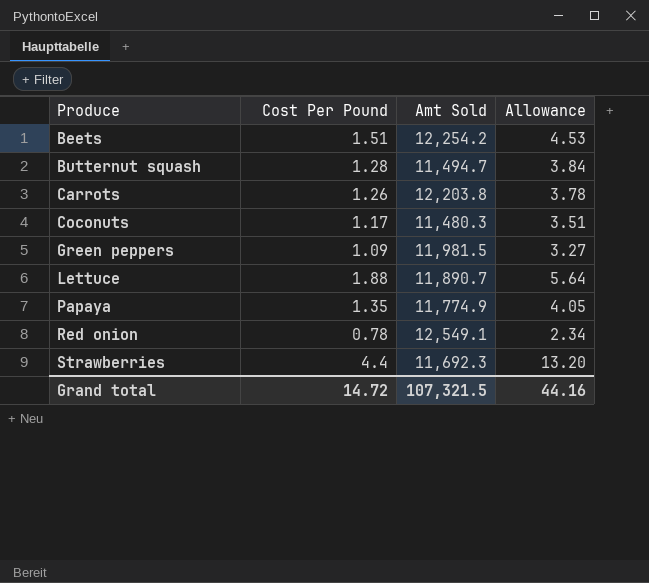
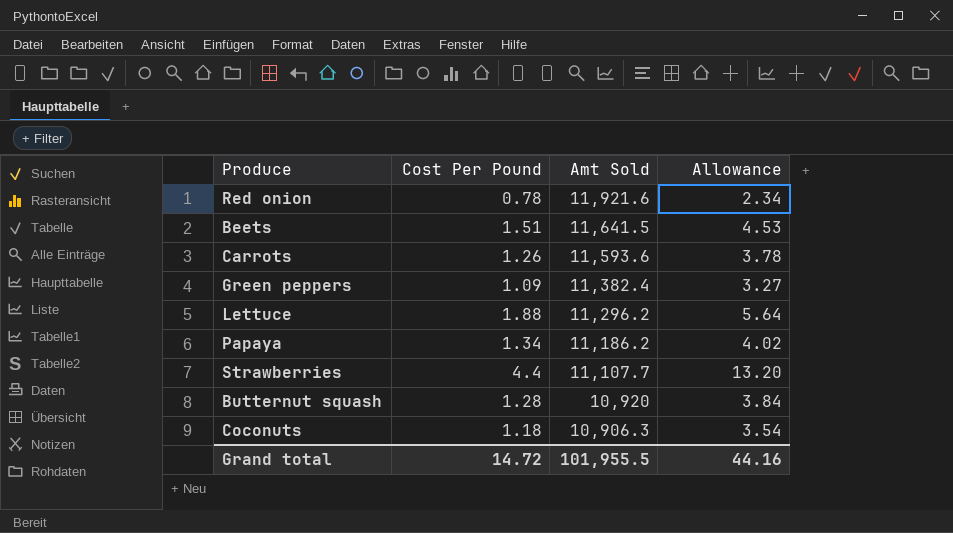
row order: Produce ascending -> Amt Sold descending
Red onion | Amt Sold: 12,549.1 -> 11,921.6
Beets | Amt Sold: 12,254.2 -> 11,641.5
Carrots | Amt Sold: 12,203.8 -> 11,593.6
Green peppers | Amt Sold: 11,981.5 -> 11,382.4
Lettuce | Amt Sold: 11,890.7 -> 11,296.2
Papaya | Cost Per Pound: 1.35 -> 1.34
Papaya | Amt Sold: 11,774.9 -> 11,186.2
Papaya | Allowance: 4.05 -> 4.02
Strawberries | Amt Sold: 11,692.3 -> 11,107.7
Butternut squash | Amt Sold: 11,494.7 -> 10,920
Coconuts | Cost Per Pound: 1.17 -> 1.18
Coconuts | Amt Sold: 11,480.3 -> 10,906.3
Coconuts | Allowance: 3.51 -> 3.54
Grand total | Amt Sold: 107,321.5 -> 101,955.5

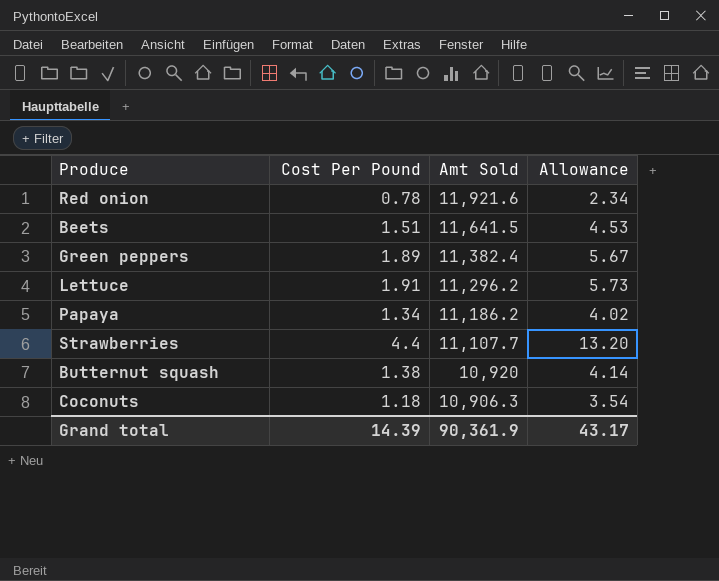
row Carrots: 1.26 | 11,593.6 | 3.78 -> none
Green peppers | Cost Per Pound: 1.09 -> 1.89
Green peppers | Allowance: 3.27 -> 5.67
Lettuce | Cost Per Pound: 1.88 -> 1.91
Lettuce | Allowance: 5.64 -> 5.73
Butternut squash | Cost Per Pound: 1.28 -> 1.38
Butternut squash | Allowance: 3.84 -> 4.14
Grand total | Cost Per Pound: 14.72 -> 14.39
Grand total | Amt Sold: 101,955.5 -> 90,361.9
Grand total | Allowance: 44.16 -> 43.17

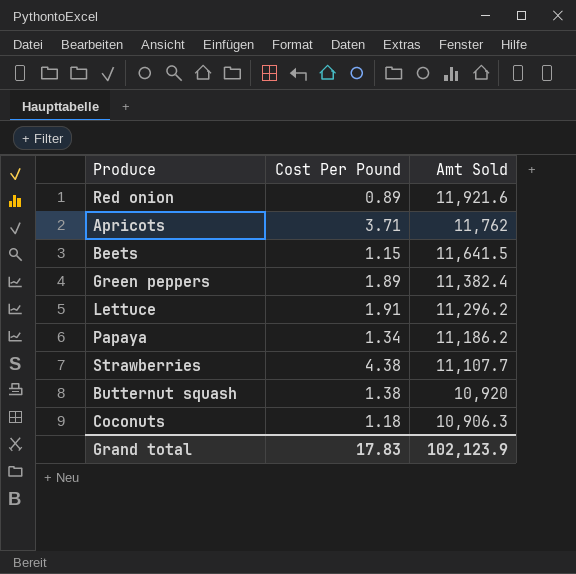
column Allowance | formula: [Cost Per Pound] * 3 -> none
Red onion | Cost Per Pound: 0.78 -> 0.89
row Apricots: none -> 3.71 | 11,762
Beets | Cost Per Pound: 1.51 -> 1.15
Strawberries | Cost Per Pound: 4.4 -> 4.38
Grand total | Cost Per Pound: 14.39 -> 17.83
Grand total | Amt Sold: 90,361.9 -> 102,123.9

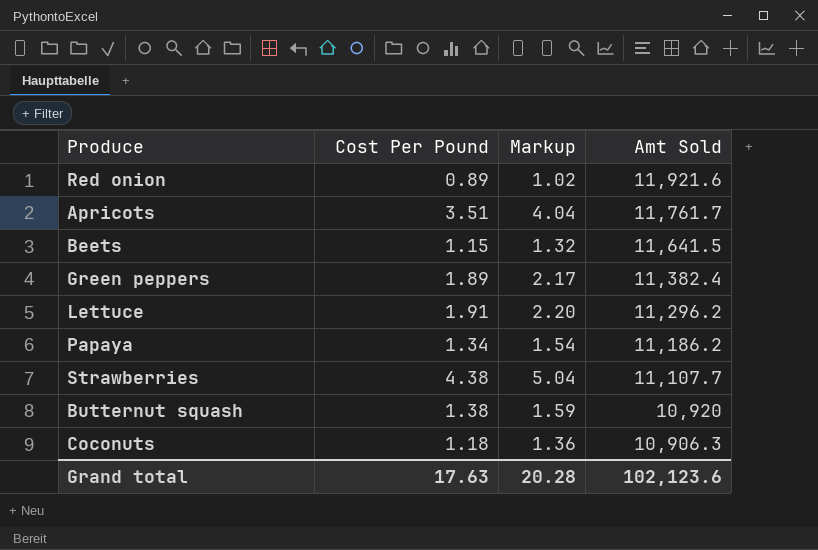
column Markup | formula: none -> [Cost Per Pound] * 1.15
Apricots | Cost Per Pound: 3.71 -> 3.51
Apricots | Amt Sold: 11,762 -> 11,761.7
Grand total | Cost Per Pound: 17.83 -> 17.63
Grand total | Amt Sold: 102,123.9 -> 102,123.6

